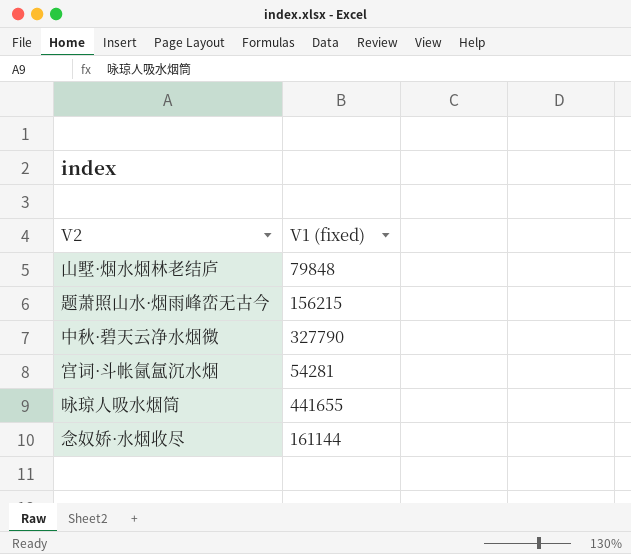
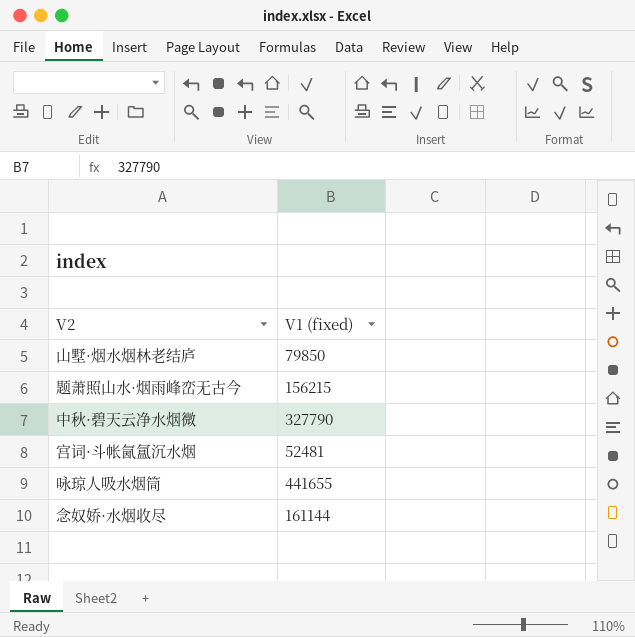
山墅·烟水烟林老结庐 | V1 (fixed): 79848 -> 79850
宫词·斗帐氤氲沉水烟 | V1 (fixed): 54281 -> 52481

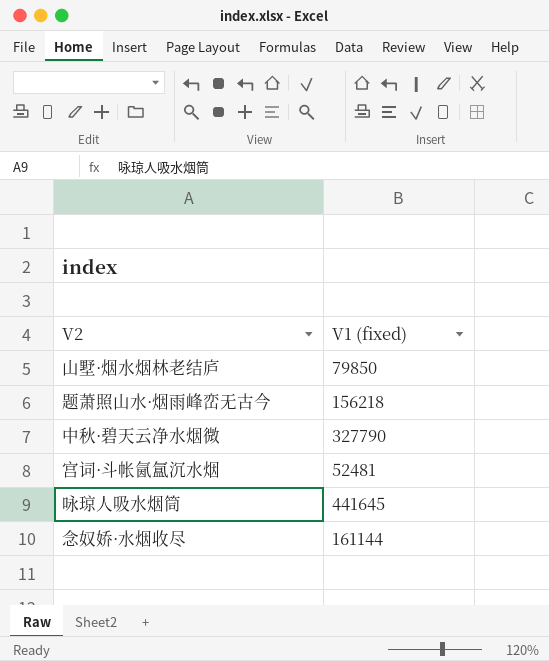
题萧照山水·烟雨峰峦无古今 | V1 (fixed): 156215 -> 156218
咏琼人吸水烟筒 | V1 (fixed): 441655 -> 441645

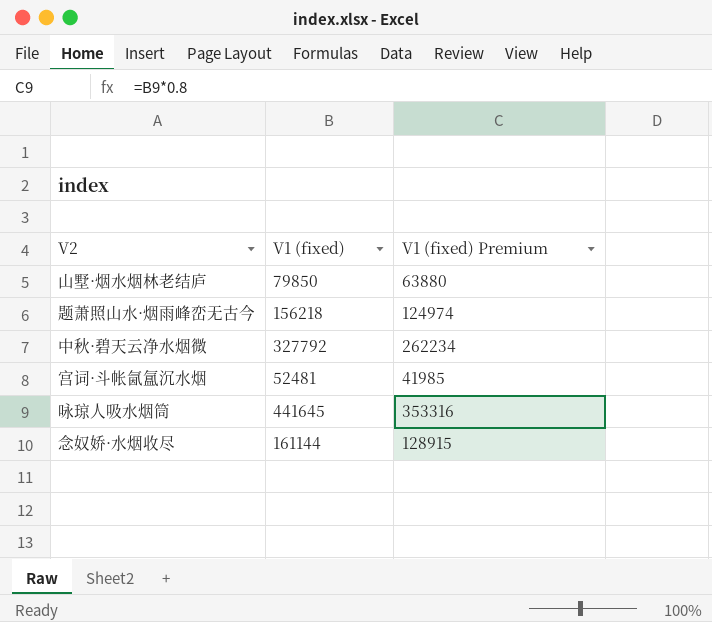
column V1 (fixed) Premium | formula: none -> [V1 (fixed)] * 0.8
中秋·碧天云净水烟微 | V1 (fixed): 327790 -> 327792

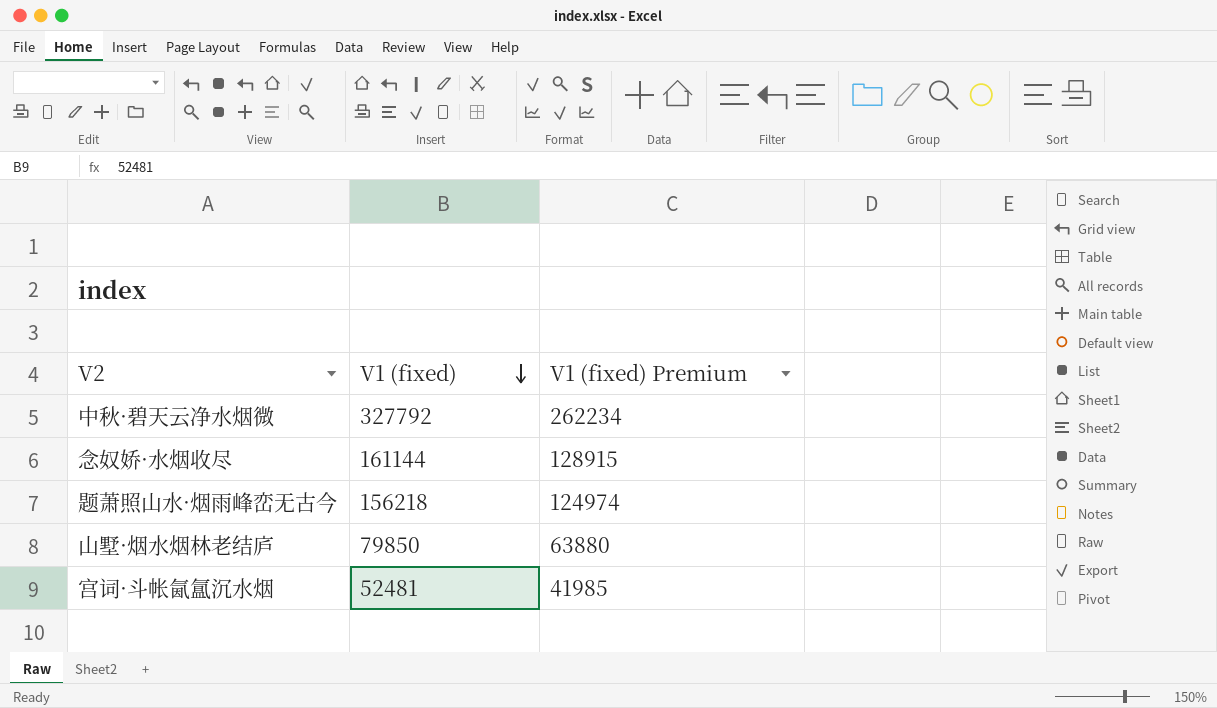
row order: none -> V1 (fixed) descending
row 咏琼人吸水烟筒: 441645 | 353316 -> none

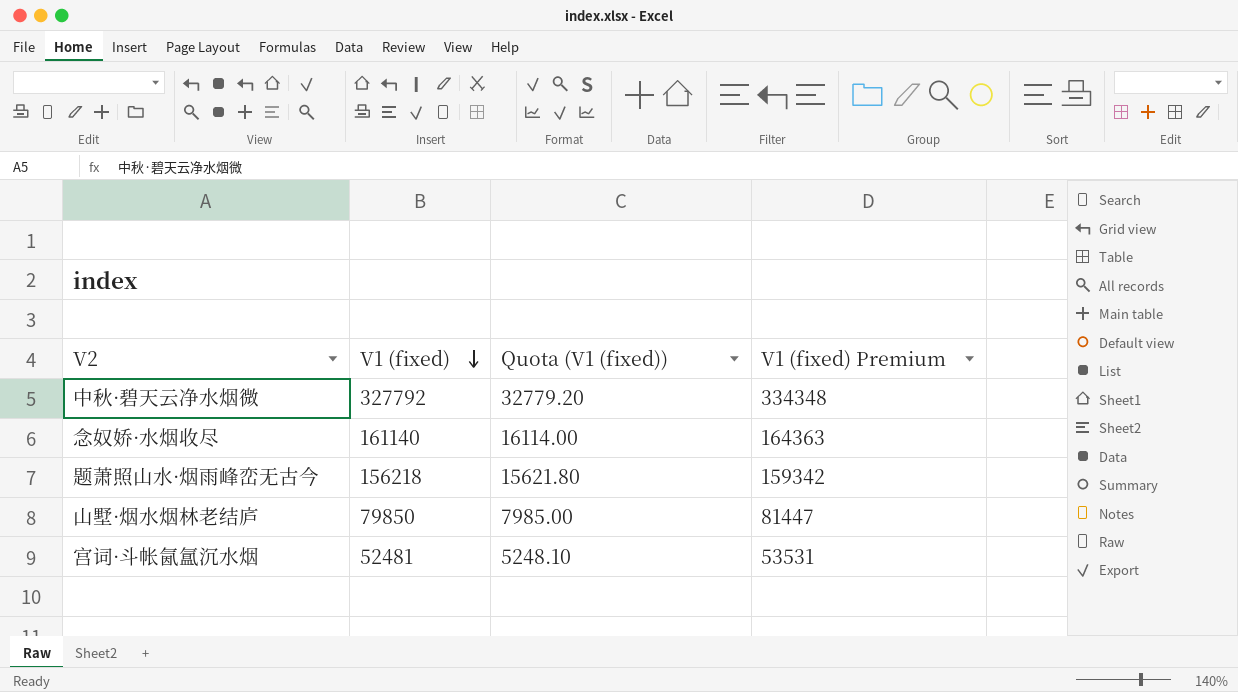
column Quota (V1 (fixed)) | formula: none -> [V1 (fixed)] * 0.1
column V1 (fixed) Premium | formula: [V1 (fixed)] * 0.8 -> [V1 (fixed)] * 1.02
念奴娇·水烟收尽 | V1 (fixed): 161144 -> 161140

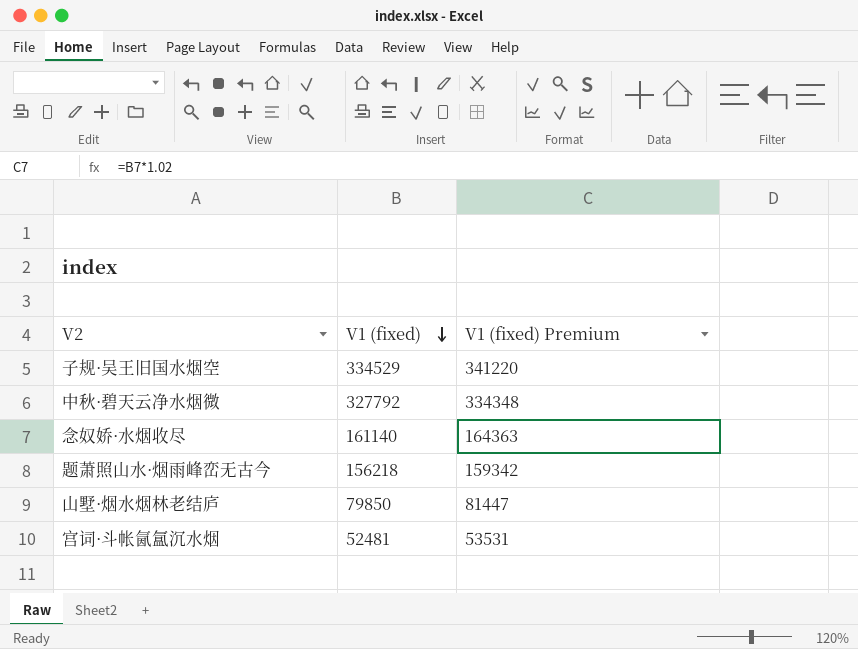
column Quota (V1 (fixed)) | formula: [V1 (fixed)] * 0.1 -> none
row 子规·吴王旧国水烟空: none -> 334529 | 341220

